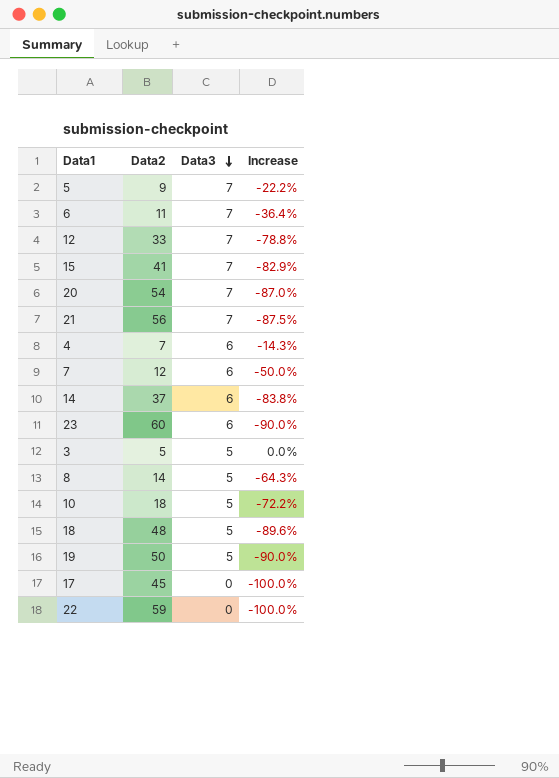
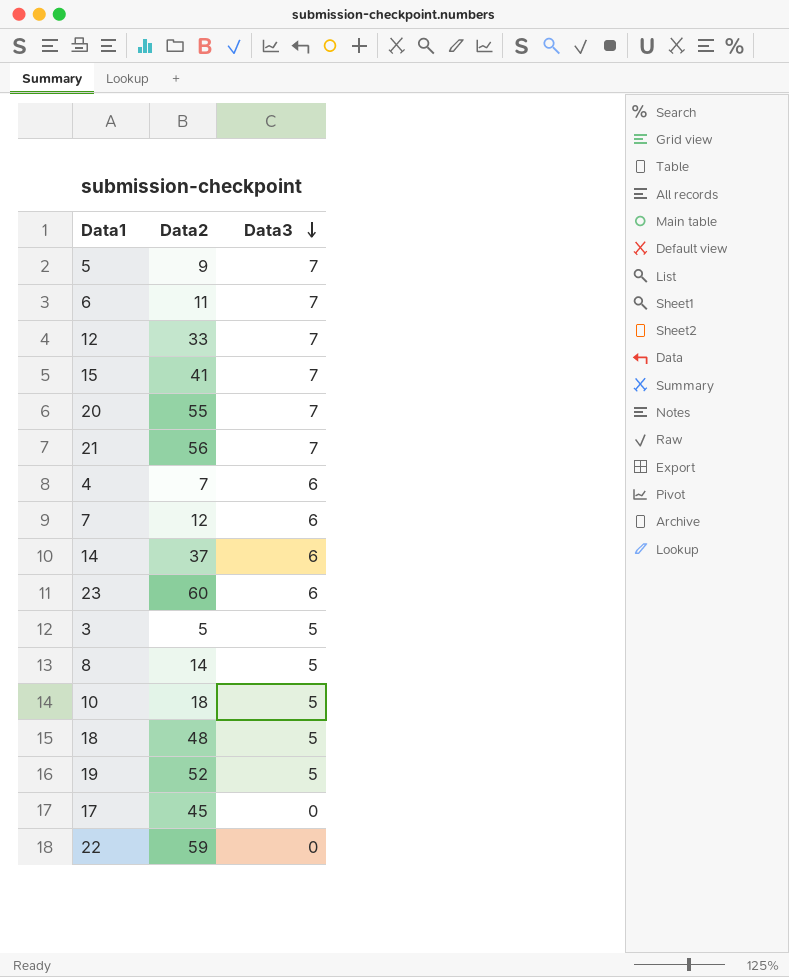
column Increase | formula: ([Data3] - [Data2]) / [Data2] -> none
20 | Data2: 54 -> 55
19 | Data2: 50 -> 52

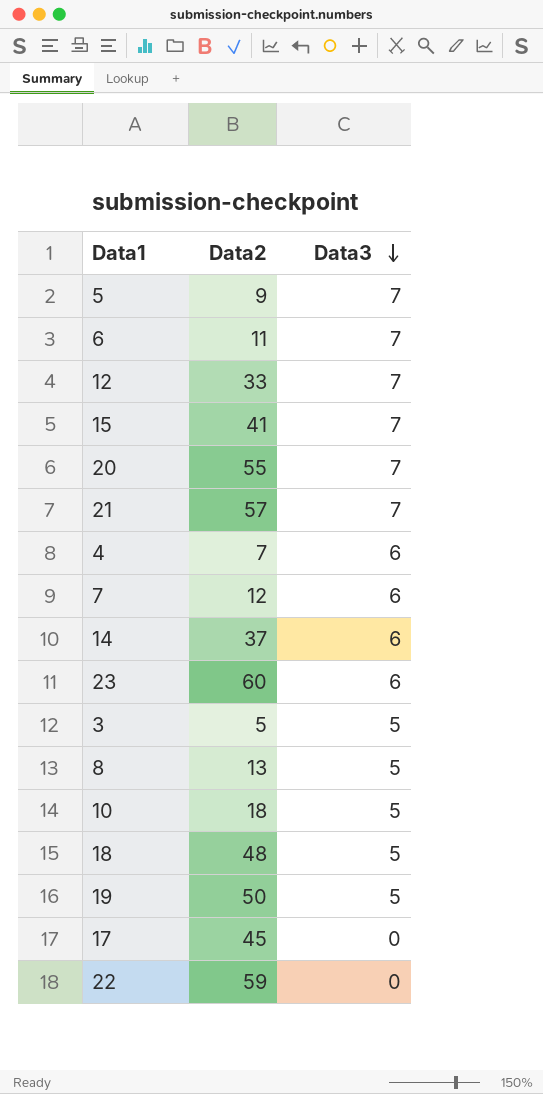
21 | Data2: 56 -> 57
8 | Data2: 14 -> 13
19 | Data2: 52 -> 50

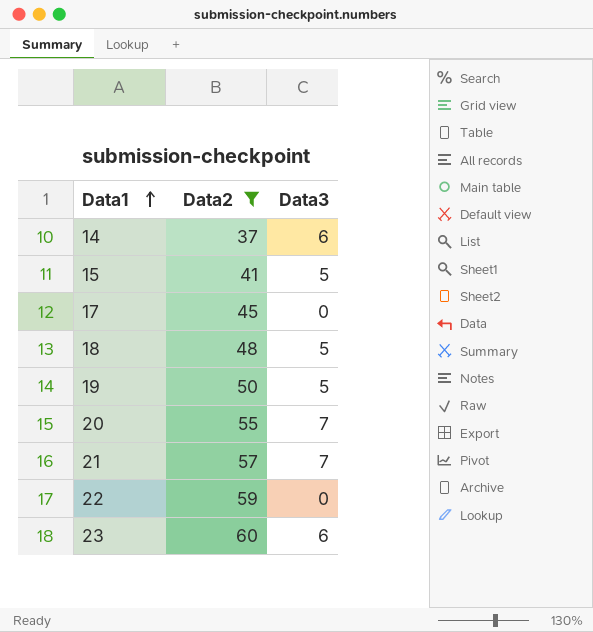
filter: none -> Data2 >= 37
row order: Data3 descending -> Data1 ascending
15 | Data3: 7 -> 5

